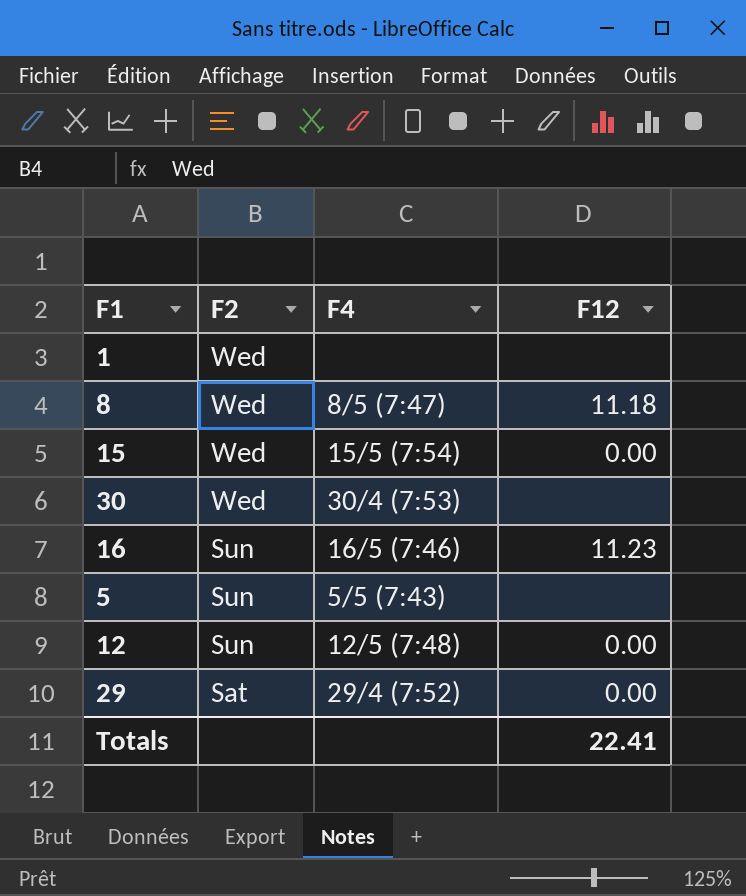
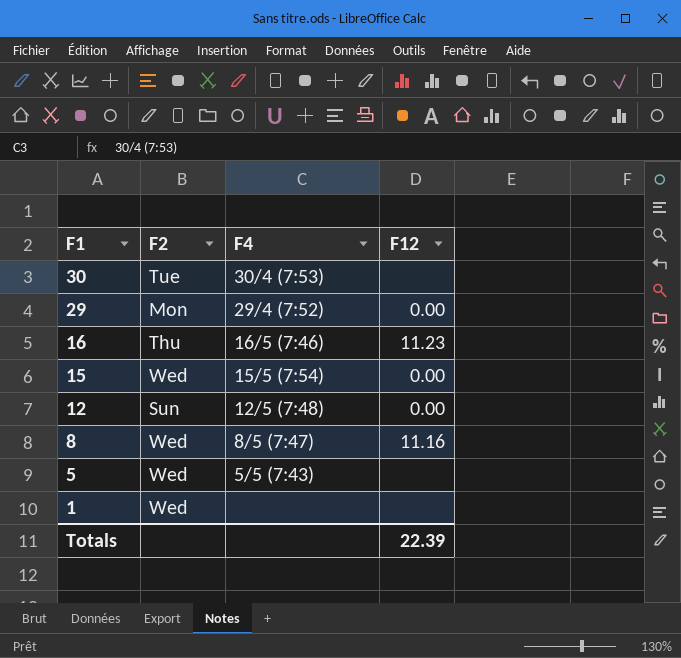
row order: F2 descending -> F1 descending
30 | F2: Wed -> Tue
29 | F2: Sat -> Mon
16 | F2: Sun -> Thu
8 | F12: 11.18 -> 11.16
5 | F2: Sun -> Wed
Totals | F12: 22.41 -> 22.39

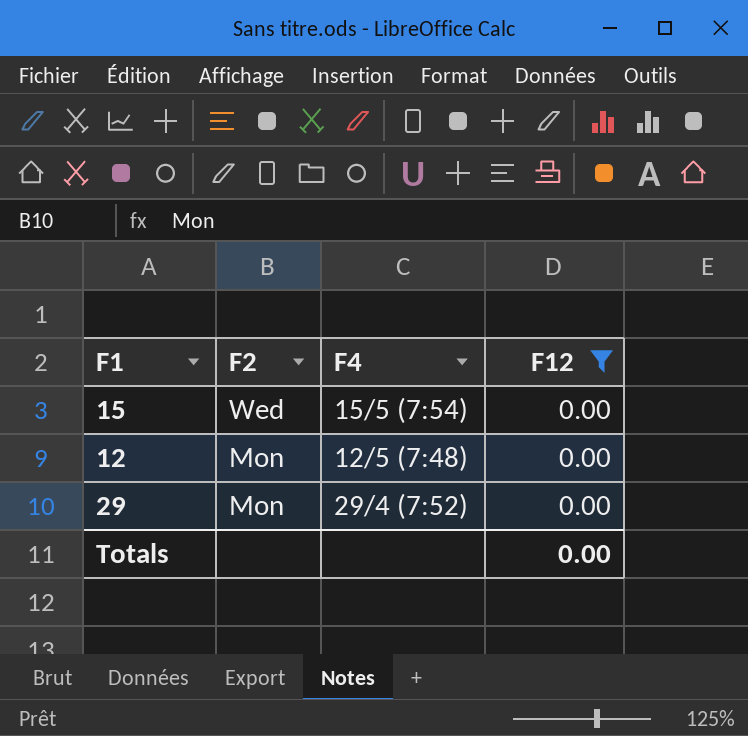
filter: none -> F12 = 0.00
row order: F1 descending -> F2 descending
12 | F2: Sun -> Mon
Totals | F12: 22.39 -> 0.00

